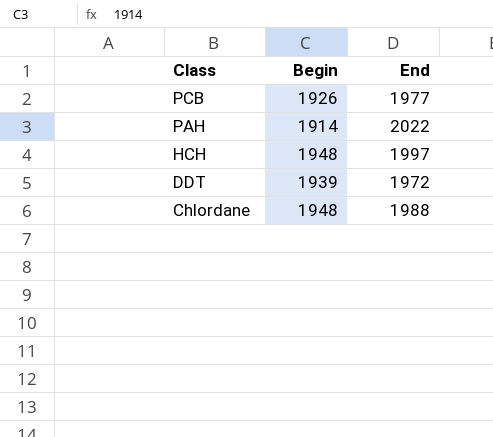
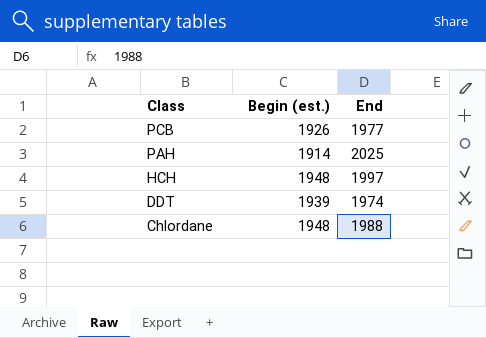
column name: Begin -> Begin (est.)
PAH | End: 2022 -> 2025
DDT | End: 1972 -> 1974

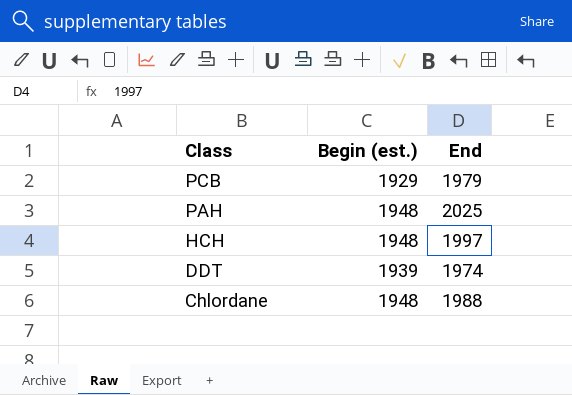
PCB | Begin (est.): 1926 -> 1929
PCB | End: 1977 -> 1979
PAH | Begin (est.): 1914 -> 1948

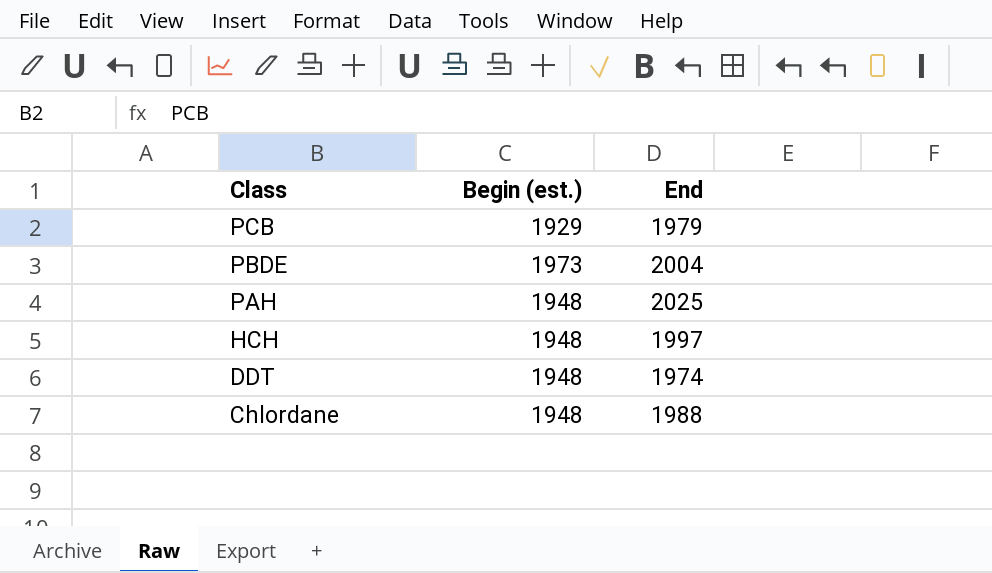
row PBDE: none -> 1973 | 2004
DDT | Begin (est.): 1939 -> 1948

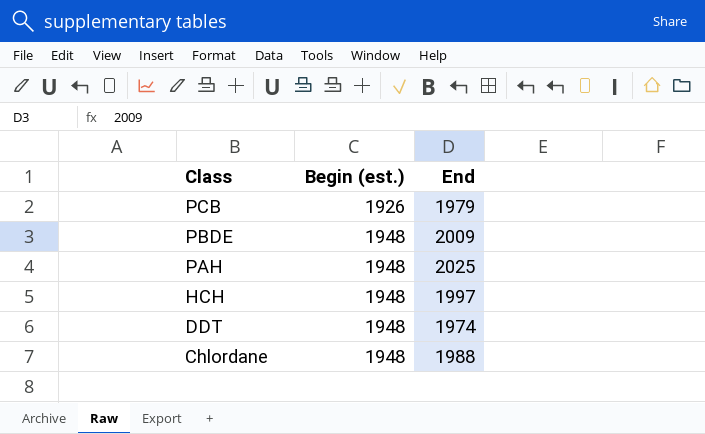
PCB | Begin (est.): 1929 -> 1926
PBDE | Begin (est.): 1973 -> 1948
PBDE | End: 2004 -> 2009

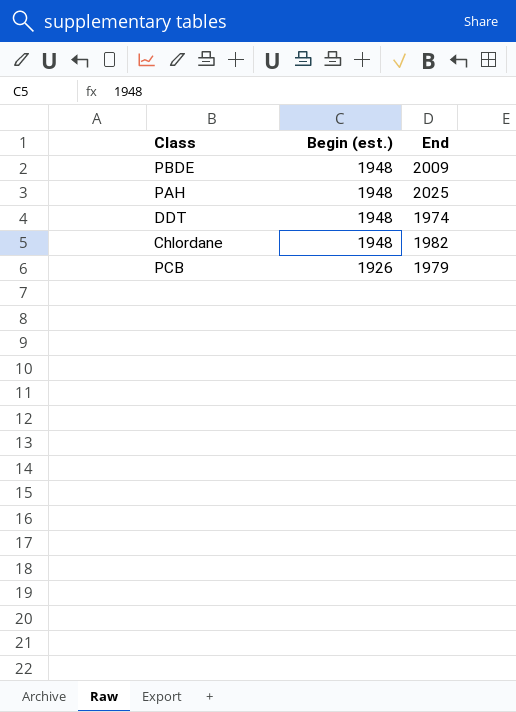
row order: Class descending -> Begin (est.) descending
row HCH: 1948 | 1997 -> none
Chlordane | End: 1988 -> 1982

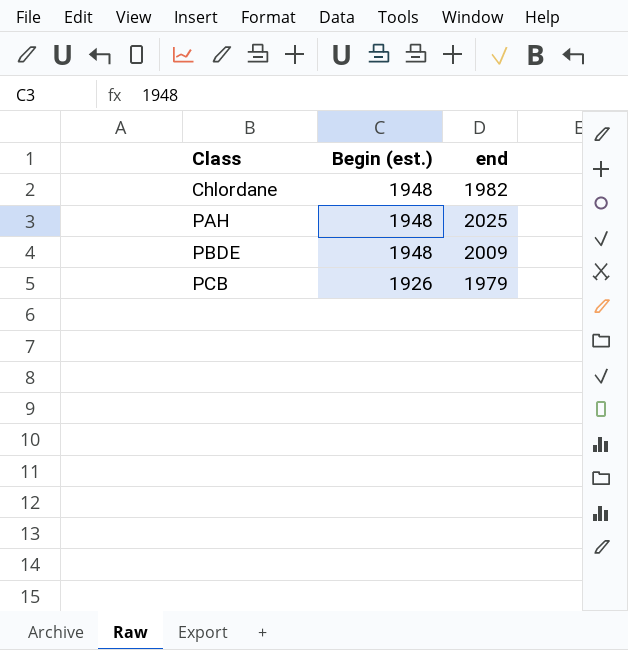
row order: Begin (est.) descending -> Class ascending
column name: End -> end
row DDT: 1948 | 1974 -> none

